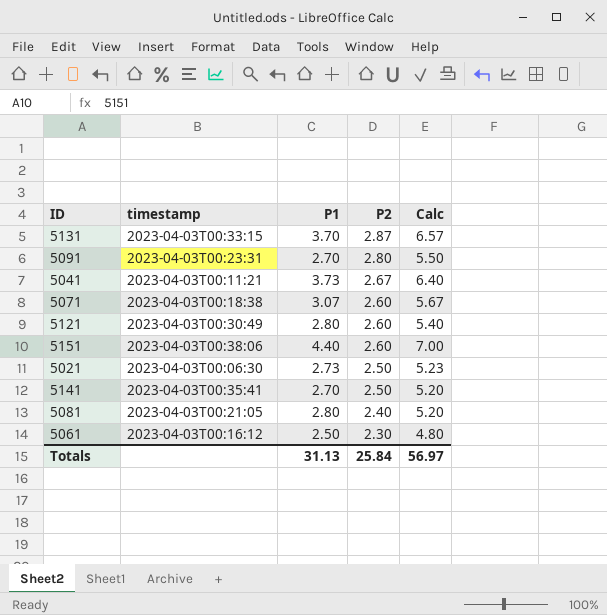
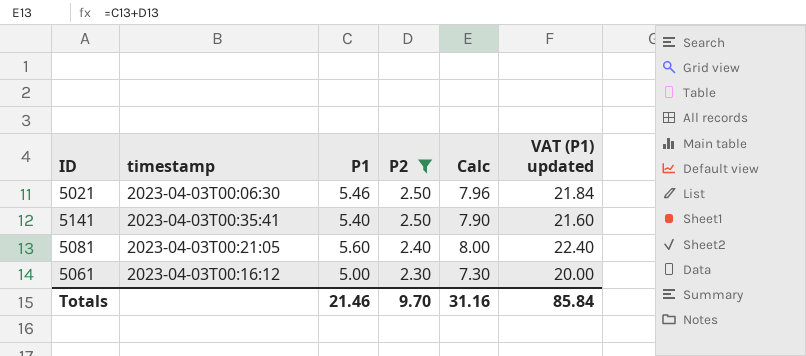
filter: none -> P2 <= 2.50
column VAT (P1) updated | formula: none -> [P1] * 4
5021 | P1: 2.73 -> 5.46
5021 | Calc: 5.23 -> 7.96
5141 | P1: 2.70 -> 5.40
5141 | Calc: 5.20 -> 7.90
5081 | P1: 2.80 -> 5.60
5081 | Calc: 5.20 -> 8.00
5061 | P1: 2.50 -> 5.00
5061 | Calc: 4.80 -> 7.30
Totals | P1: 31.13 -> 21.46
Totals | P2: 25.84 -> 9.70
Totals | Calc: 56.97 -> 31.16

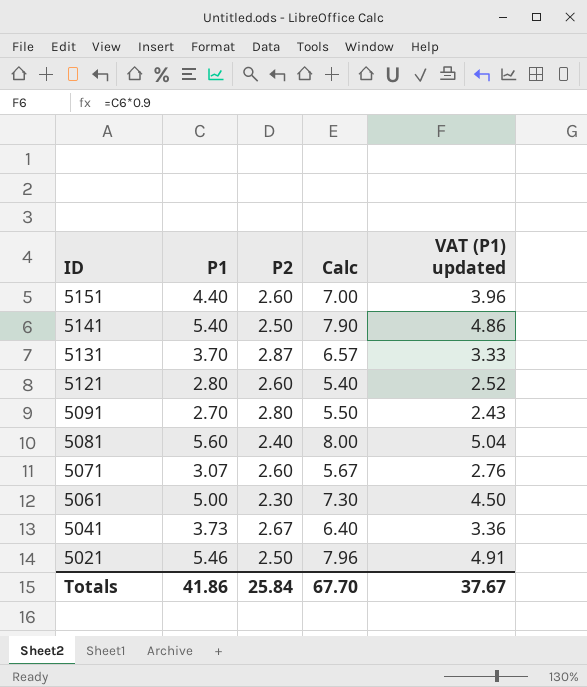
filter: P2 <= 2.50 -> none
row order: P2 descending -> ID descending
column timestamp | position: 2 -> none
column VAT (P1) updated | formula: [P1] * 4 -> [P1] * 0.9
Totals | P1: 21.46 -> 41.86
Totals | P2: 9.70 -> 25.84
Totals | Calc: 31.16 -> 67.70
Totals | VAT (P1) updated: 85.84 -> 37.67

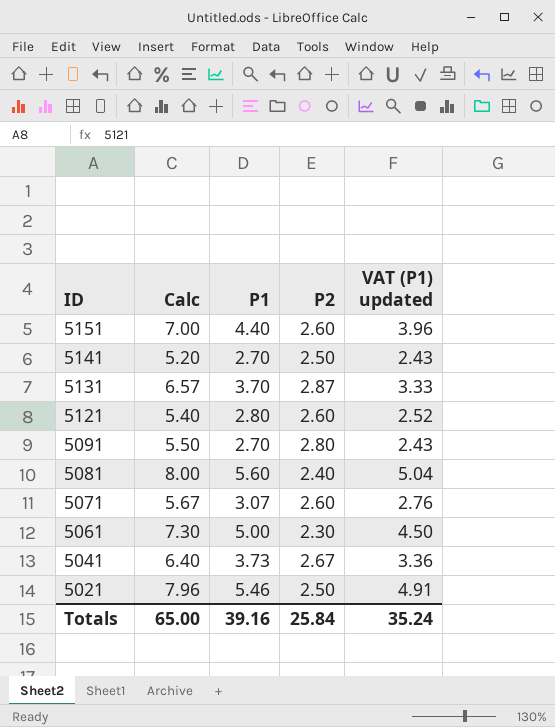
column Calc | position: 4 -> 2
5141 | Calc: 7.90 -> 5.20
5141 | P1: 5.40 -> 2.70
5141 | VAT (P1) updated: 4.86 -> 2.43
Totals | Calc: 67.70 -> 65.00
Totals | P1: 41.86 -> 39.16
Totals | VAT (P1) updated: 37.67 -> 35.24

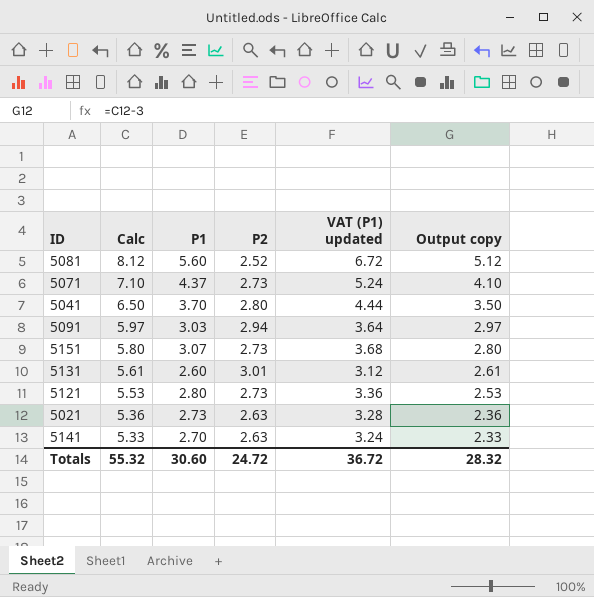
row order: ID descending -> Calc descending
column VAT (P1) updated | formula: [P1] * 0.9 -> [P1] * 1.2
column Output copy | formula: none -> [Calc] - 3
row 5061: 7.30 | 5.00 | 2.30 | 4.50 -> none
5081 | Calc: 8.00 -> 8.12
5081 | P2: 2.40 -> 2.52
5071 | Calc: 5.67 -> 7.10
5071 | P1: 3.07 -> 4.37
5071 | P2: 2.60 -> 2.73
5041 | Calc: 6.40 -> 6.50
5041 | P1: 3.73 -> 3.70
5041 | P2: 2.67 -> 2.80
5091 | Calc: 5.50 -> 5.97
5091 | P1: 2.70 -> 3.03
5091 | P2: 2.80 -> 2.94
5151 | Calc: 7.00 -> 5.80
5151 | P1: 4.40 -> 3.07
5151 | P2: 2.60 -> 2.73
5131 | Calc: 6.57 -> 5.61
5131 | P1: 3.70 -> 2.60
5131 | P2: 2.87 -> 3.01
5121 | Calc: 5.40 -> 5.53
5121 | P2: 2.60 -> 2.73
5021 | Calc: 7.96 -> 5.36
5021 | P1: 5.46 -> 2.73
5021 | P2: 2.50 -> 2.63
5141 | Calc: 5.20 -> 5.33
5141 | P2: 2.50 -> 2.63
Totals | Calc: 65.00 -> 55.32
Totals | P1: 39.16 -> 30.60
Totals | P2: 25.84 -> 24.72
Totals | VAT (P1) updated: 35.24 -> 36.72

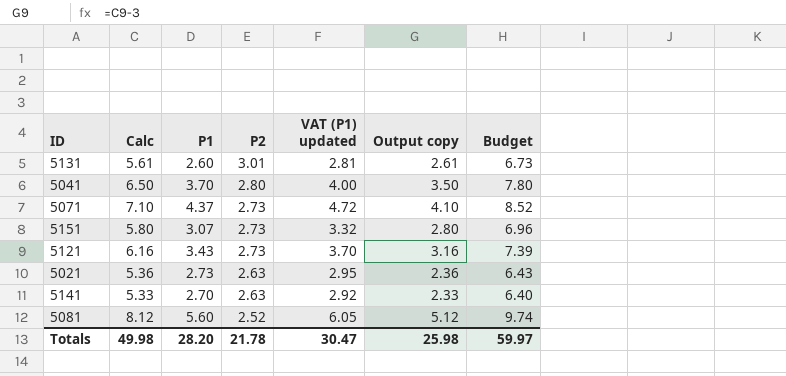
row order: Calc descending -> P2 descending
column VAT (P1) updated | formula: [P1] * 1.2 -> [P1] * 1.08
column Budget | formula: none -> [Calc] * 1.2
row 5091: 5.97 | 3.03 | 2.94 | 3.64 | 2.97 -> none
5121 | Calc: 5.53 -> 6.16
5121 | P1: 2.80 -> 3.43
5121 | Output copy: 2.53 -> 3.16
Totals | Calc: 55.32 -> 49.98
Totals | P1: 30.60 -> 28.20
Totals | P2: 24.72 -> 21.78
Totals | VAT (P1) updated: 36.72 -> 30.47
Totals | Output copy: 28.32 -> 25.98

